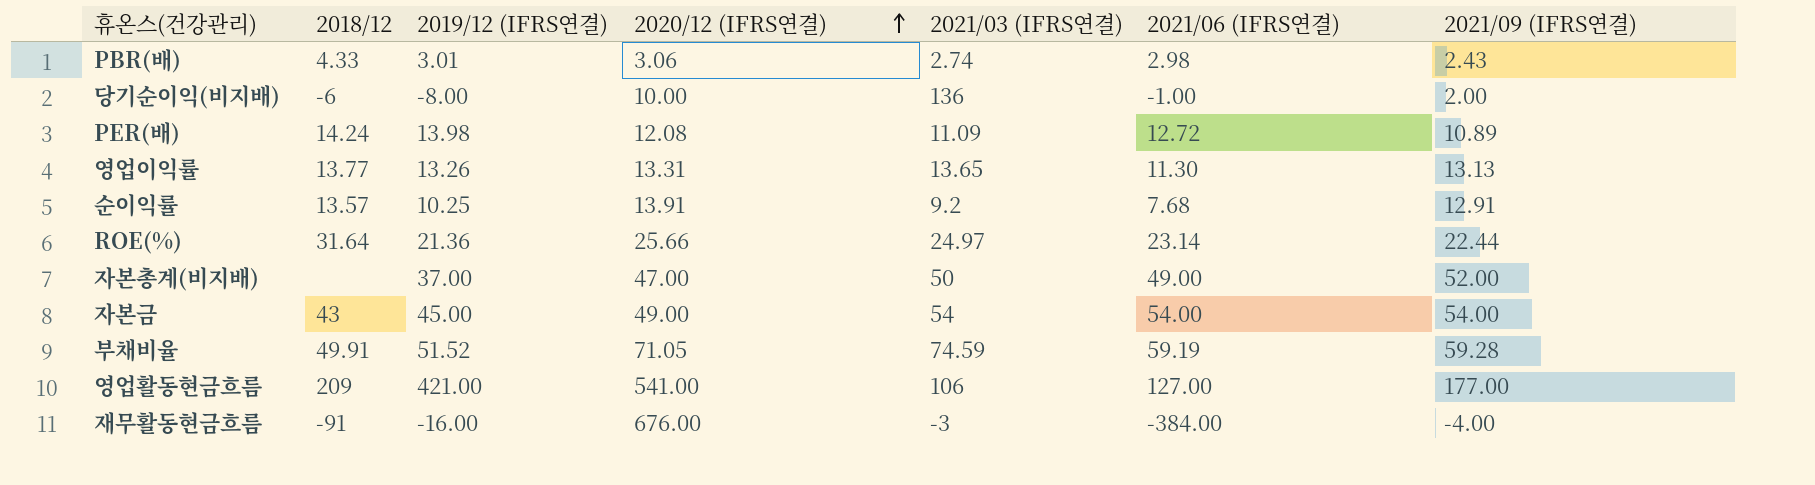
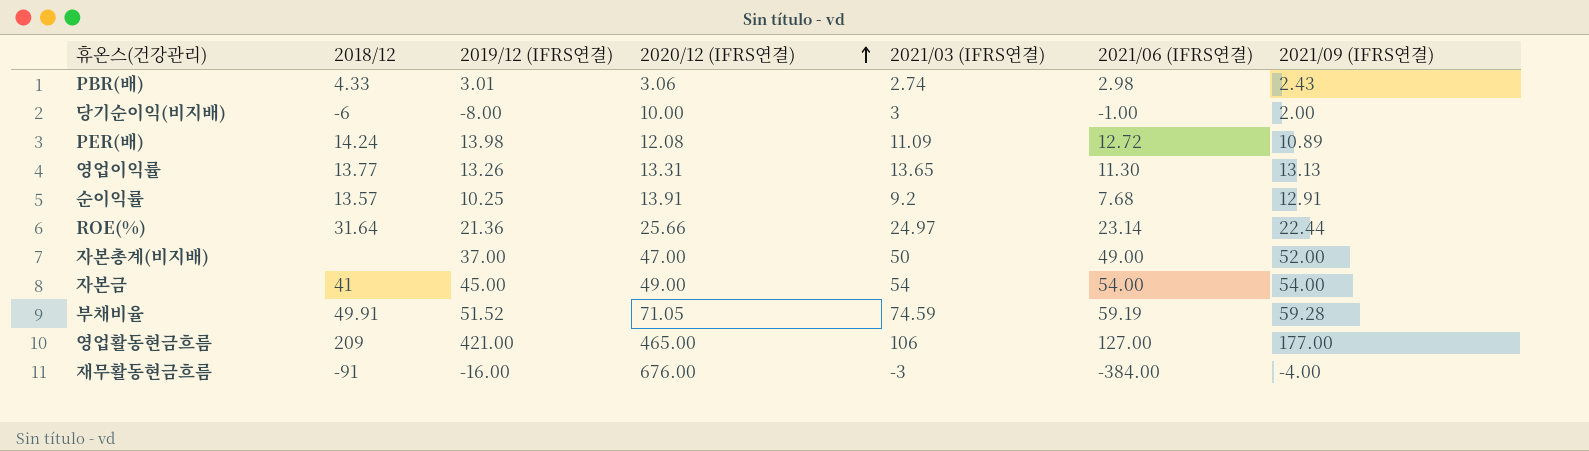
당기순이익(비지배) | 2021/03 (IFRS연결): 136 -> 3
자본금 | 2018/12: 43 -> 41
영업활동현금흐름 | 2020/12 (IFRS연결): 541.00 -> 465.00

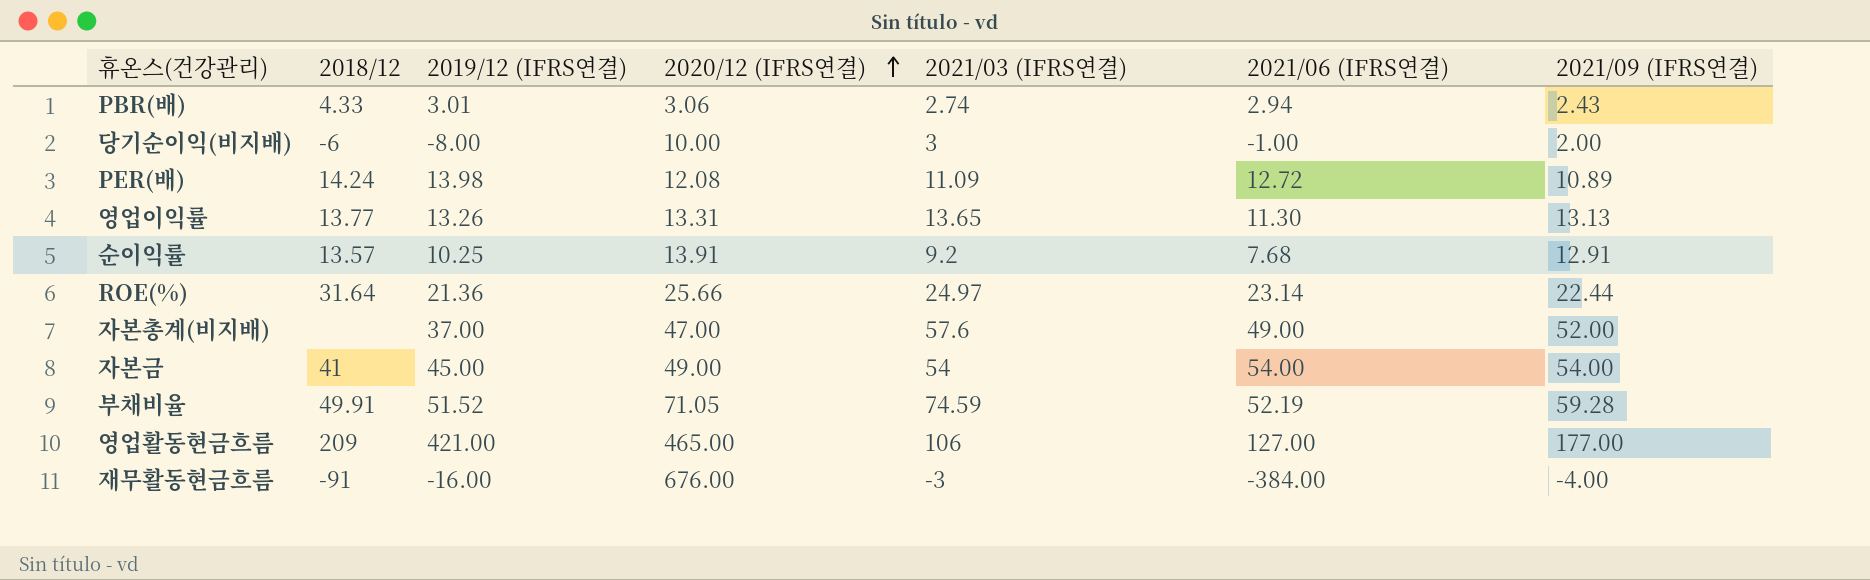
PBR(배) | 2021/06 (IFRS연결): 2.98 -> 2.94
자본총계(비지배) | 2021/03 (IFRS연결): 50 -> 57.6
부채비율 | 2021/06 (IFRS연결): 59.19 -> 52.19

